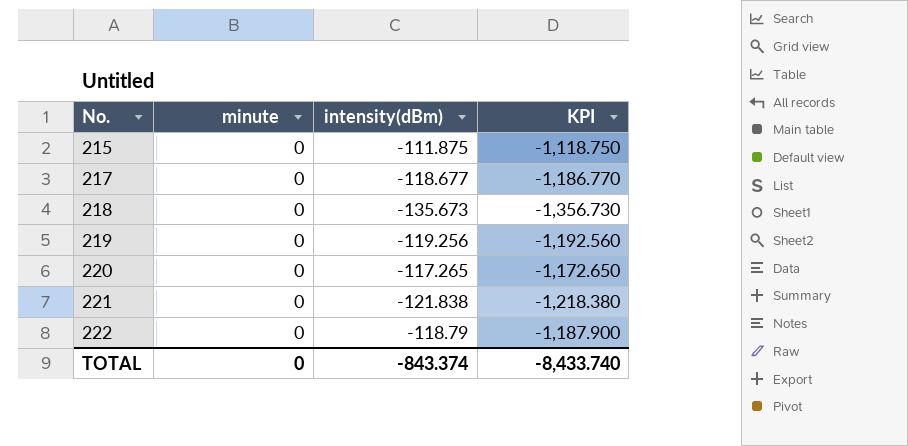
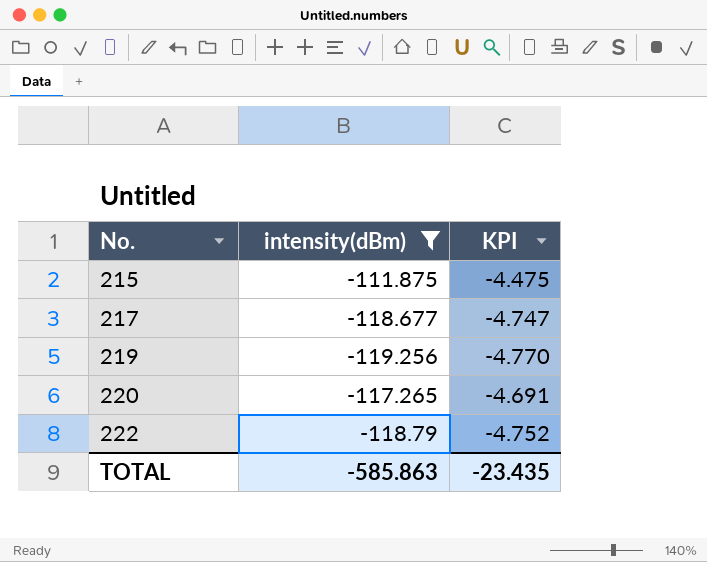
filter: none -> intensity(dBm) >= -119.256
column minute | position: 2 -> none
column KPI | formula: [intensity(dBm)] * 10 -> [intensity(dBm)] * 0.04
TOTAL | intensity(dBm): -843.374 -> -585.863
TOTAL | KPI: -8,433.740 -> -23.435

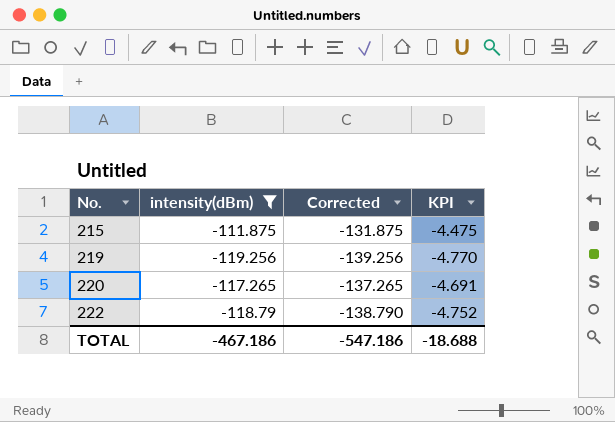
column Corrected | formula: none -> [intensity(dBm)] - 20
row 217: -118.677 | -4.747 -> none
TOTAL | intensity(dBm): -585.863 -> -467.186
TOTAL | KPI: -23.435 -> -18.688

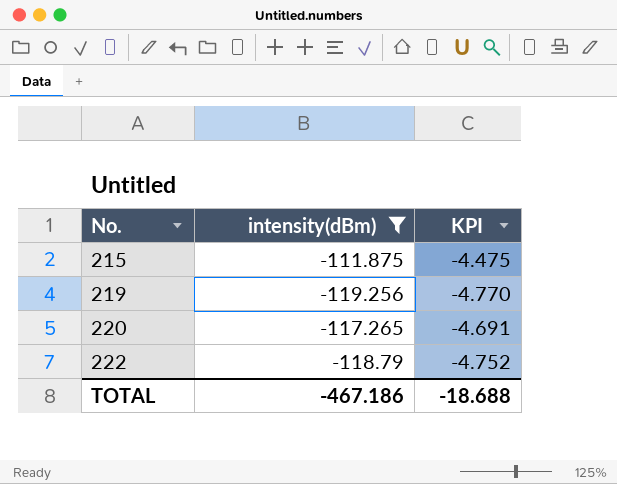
column Corrected | formula: [intensity(dBm)] - 20 -> none

